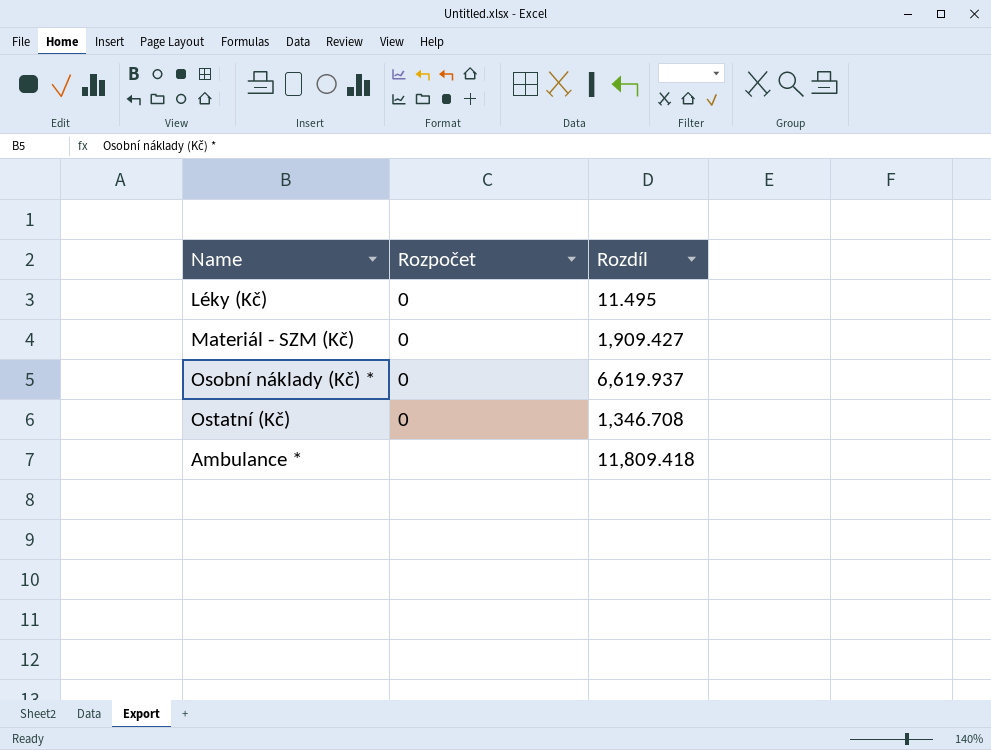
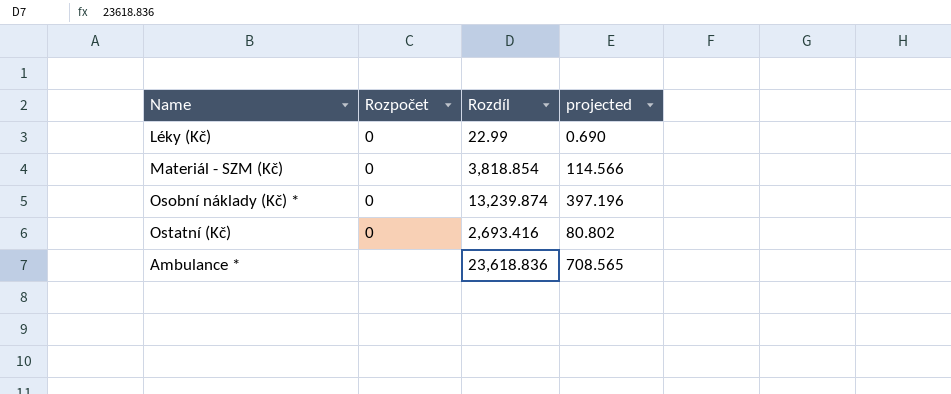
column projected | formula: none -> [Rozdíl] * 0.03
Léky (Kč) | Rozdíl: 11.495 -> 22.99
Materiál - SZM (Kč) | Rozdíl: 1,909.427 -> 3,818.854
Osobní náklady (Kč) * | Rozdíl: 6,619.937 -> 13,239.874
Ostatní (Kč) | Rozdíl: 1,346.708 -> 2,693.416
Ambulance * | Rozdíl: 11,809.418 -> 23,618.836

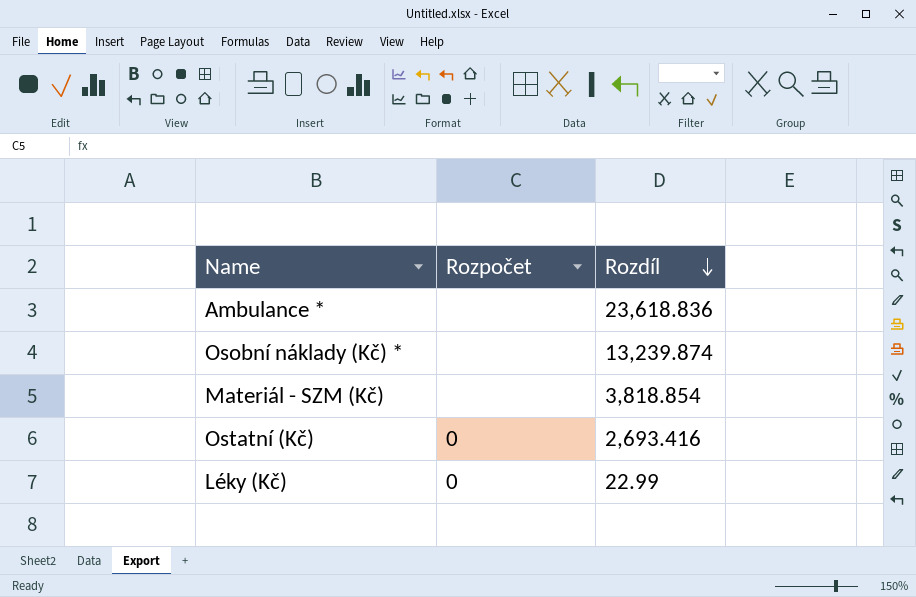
row order: none -> Rozdíl descending
column projected | formula: [Rozdíl] * 0.03 -> none
Osobní náklady (Kč) * | Rozpočet: 0 -> none
Materiál - SZM (Kč) | Rozpočet: 0 -> none

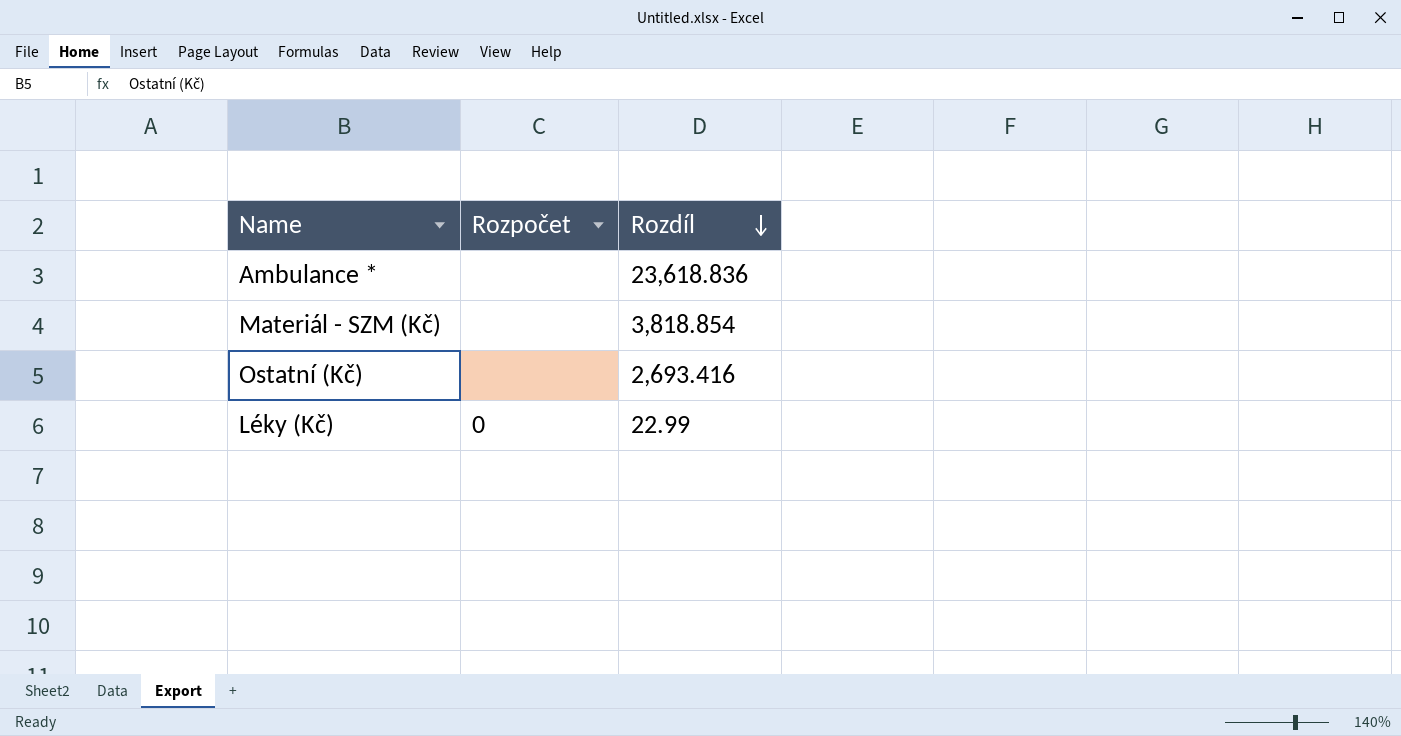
row Osobní náklady (Kč) *: none | 13,239.874 -> none
Ostatní (Kč) | Rozpočet: 0 -> none

